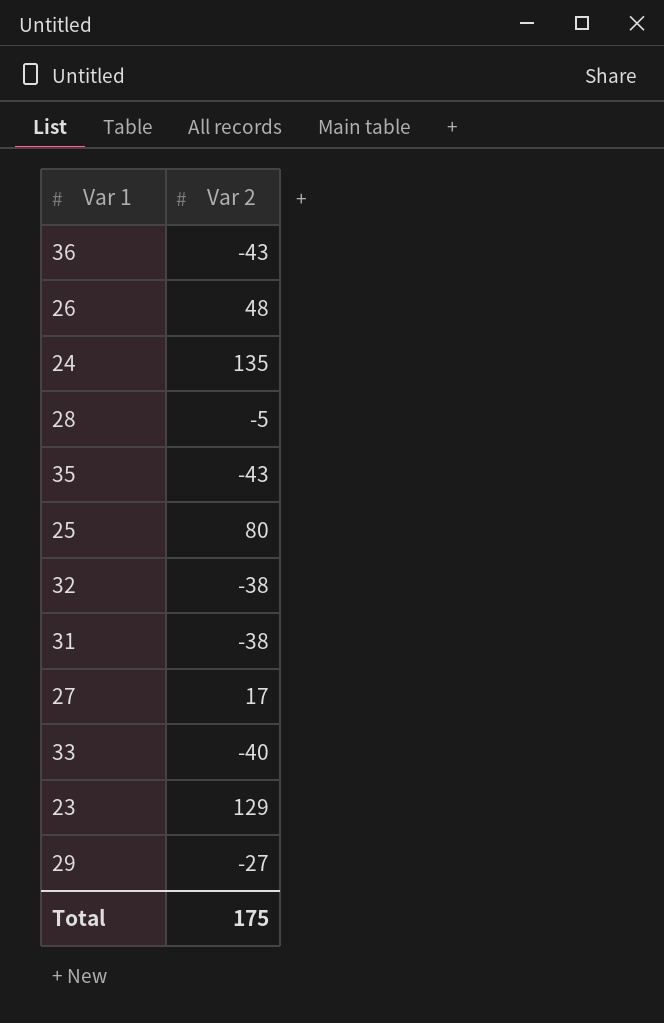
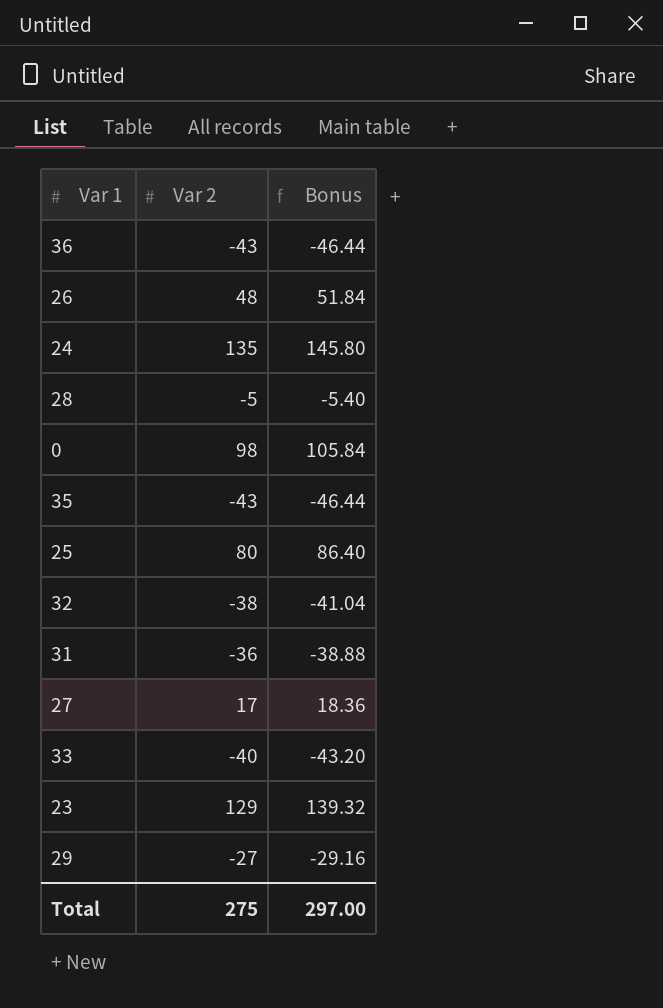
column Bonus | formula: none -> [Var 2] * 1.08
row 0: none -> 98 | 105.84
31 | Var 2: -38 -> -36
Total | Var 2: 175 -> 275

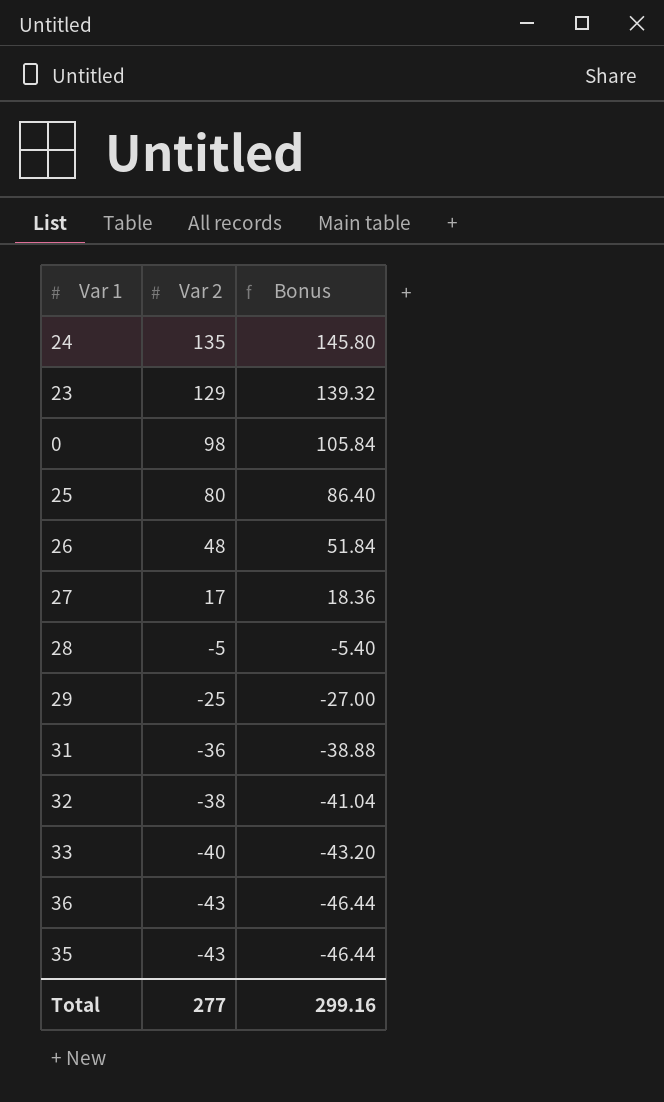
row order: none -> Var 2 descending
29 | Var 2: -27 -> -25
29 | Bonus: -29.16 -> -27.00
Total | Var 2: 275 -> 277
Total | Bonus: 297.00 -> 299.16

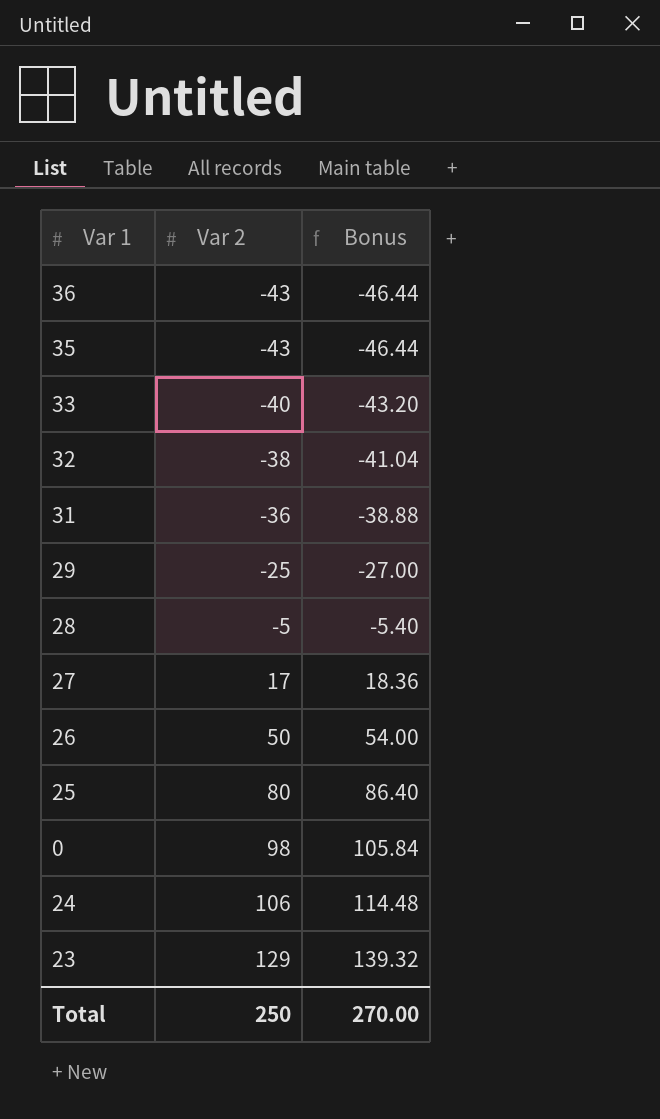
row order: Var 2 descending -> Var 2 ascending
26 | Var 2: 48 -> 50
26 | Bonus: 51.84 -> 54.00
24 | Var 2: 135 -> 106
24 | Bonus: 145.80 -> 114.48
Total | Var 2: 277 -> 250
Total | Bonus: 299.16 -> 270.00

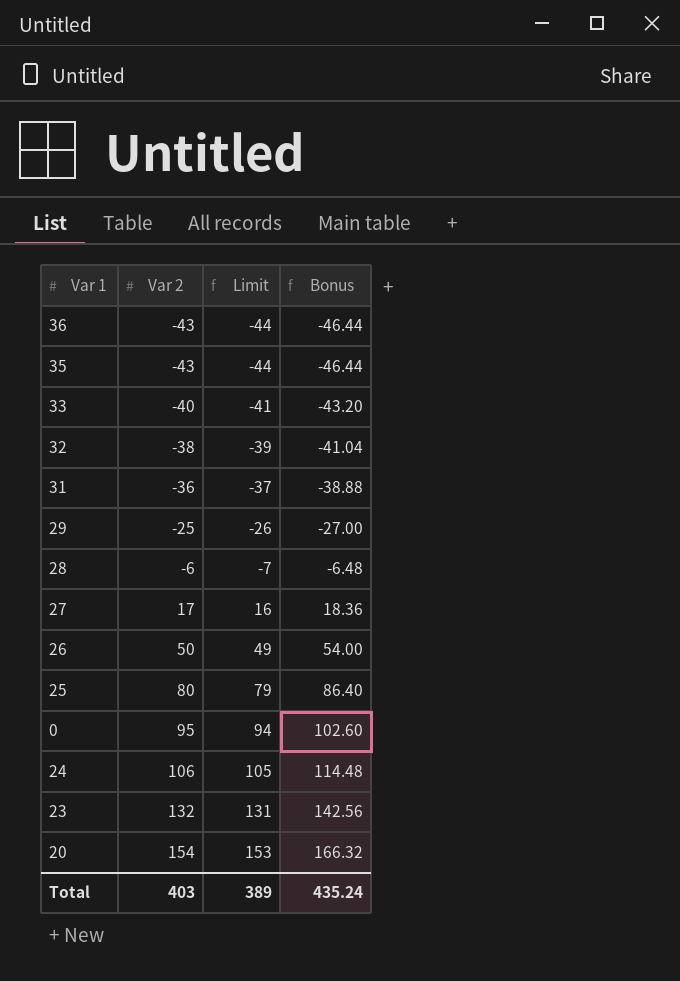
column Limit | formula: none -> [Var 2] - 1
28 | Var 2: -5 -> -6
28 | Bonus: -5.40 -> -6.48
0 | Var 2: 98 -> 95
0 | Bonus: 105.84 -> 102.60
23 | Var 2: 129 -> 132
23 | Bonus: 139.32 -> 142.56
row 20: none -> 154 | 153 | 166.32
Total | Var 2: 250 -> 403
Total | Bonus: 270.00 -> 435.24

